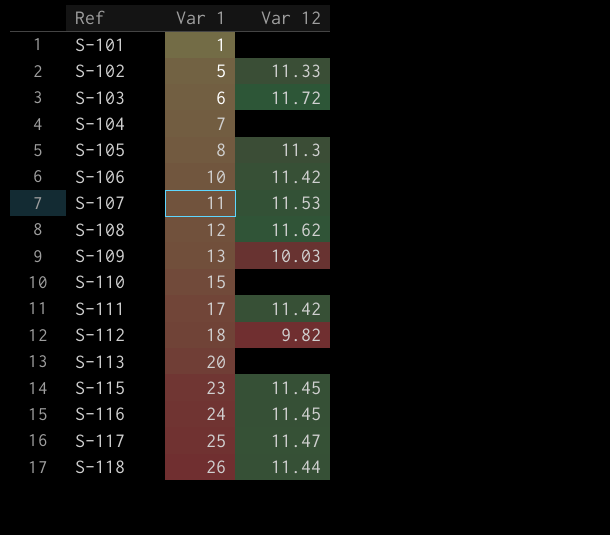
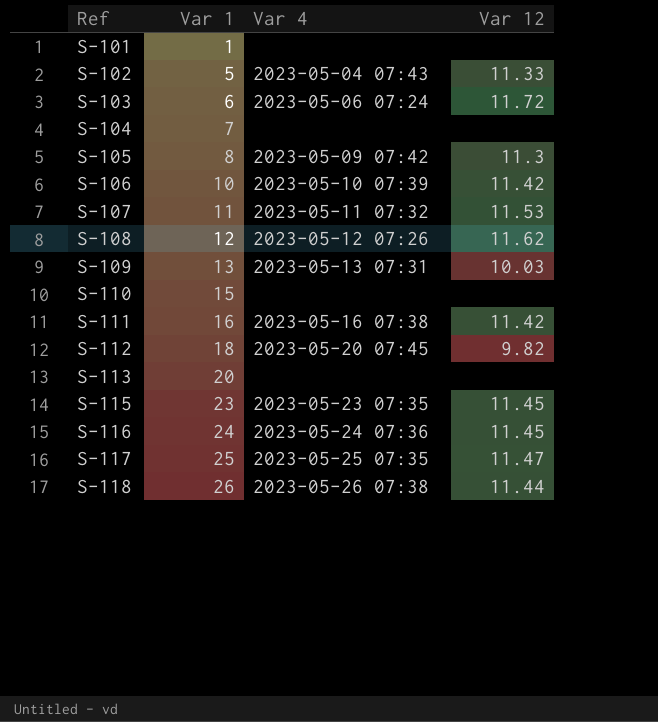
column Var 4 | position: none -> 3
S-111 | Var 1: 17 -> 16

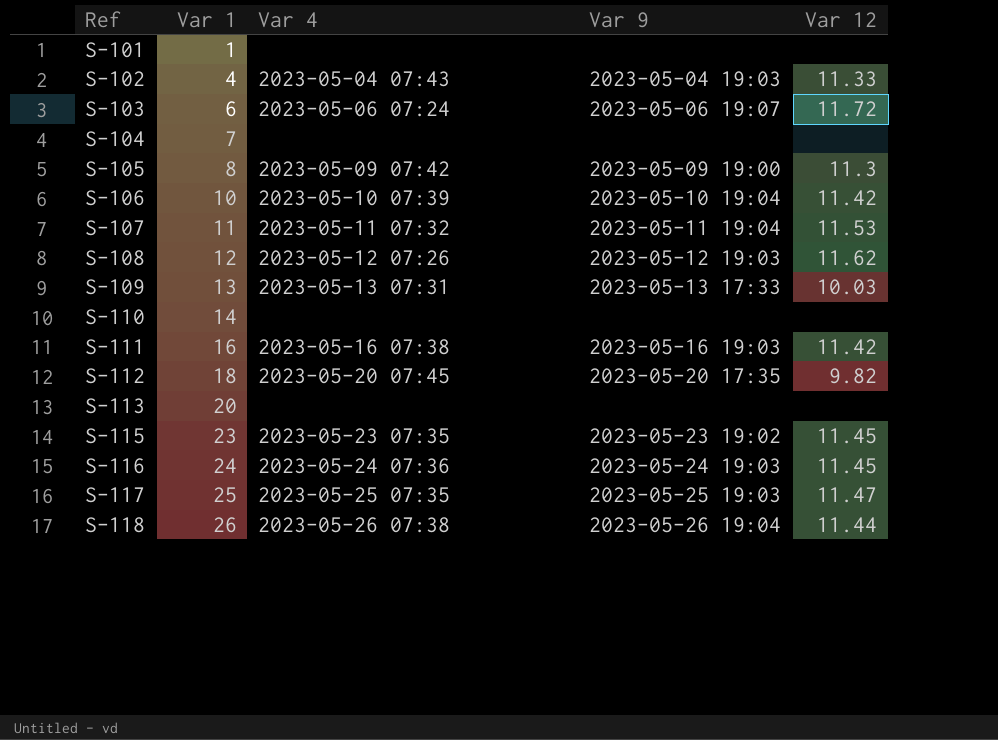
column Var 9 | position: none -> 4
S-102 | Var 1: 5 -> 4
S-110 | Var 1: 15 -> 14

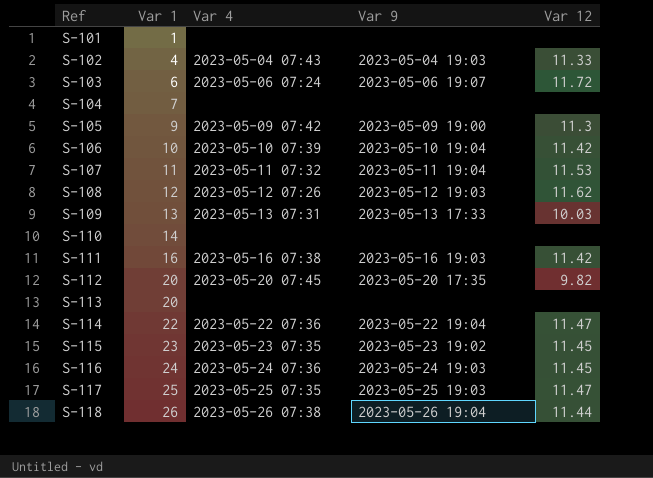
S-105 | Var 1: 8 -> 9
S-112 | Var 1: 18 -> 20
row S-114: none -> 22 | 2023-05-22 07:36 | 2023-05-22 19:04 | 11.47

